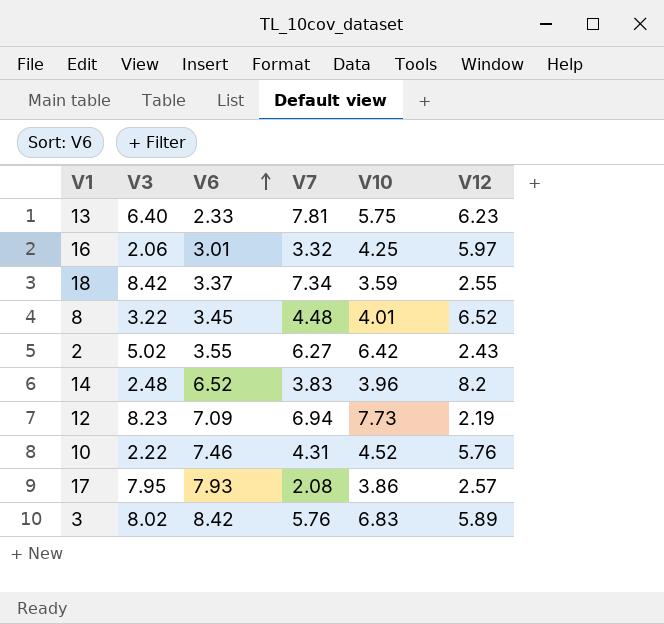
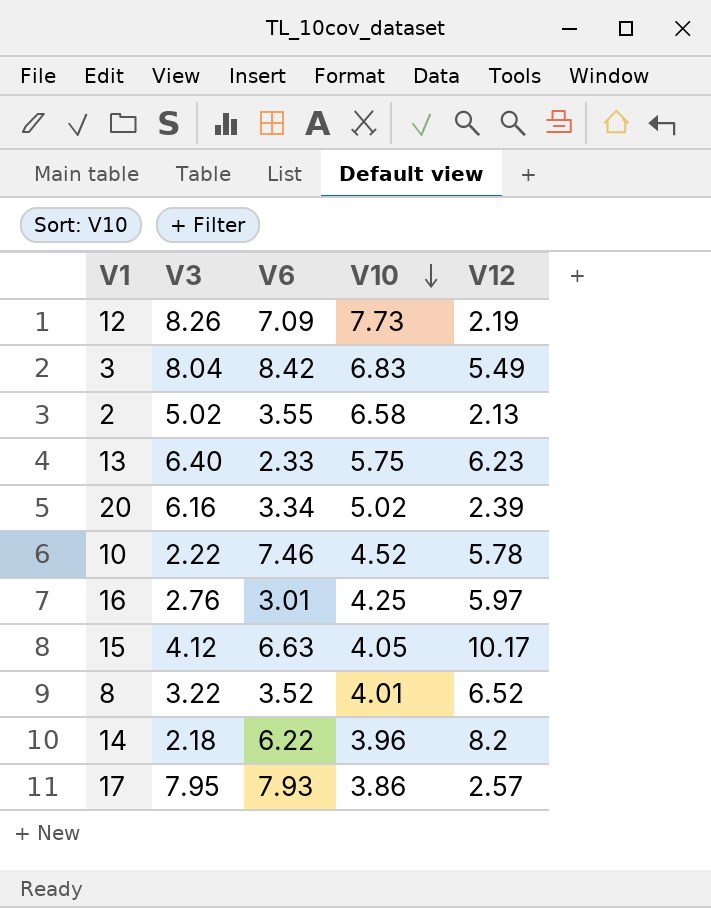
row order: V6 ascending -> V10 descending
column V7 | position: 4 -> none
row 18: 8.42 | 3.37 | 7.34 | 3.59 | 2.55 -> none
12 | V3: 8.23 -> 8.26
3 | V3: 8.02 -> 8.04
3 | V12: 5.89 -> 5.49
2 | V10: 6.42 -> 6.58
2 | V12: 2.43 -> 2.13
row 20: none -> 6.16 | 3.34 | 5.02 | 2.39
10 | V12: 5.76 -> 5.78
16 | V3: 2.06 -> 2.76
row 15: none -> 4.12 | 6.63 | 4.05 | 10.17
8 | V6: 3.45 -> 3.52
14 | V3: 2.48 -> 2.18
14 | V6: 6.52 -> 6.22

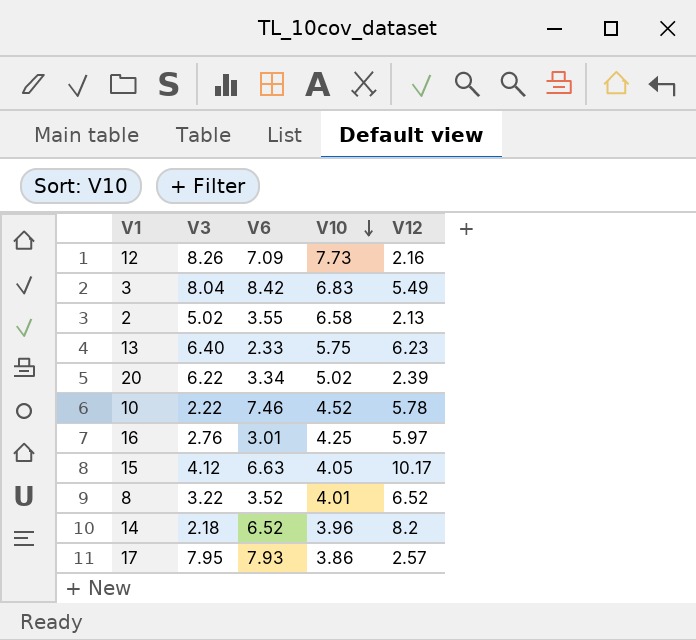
12 | V12: 2.19 -> 2.16
20 | V3: 6.16 -> 6.22
14 | V6: 6.22 -> 6.52

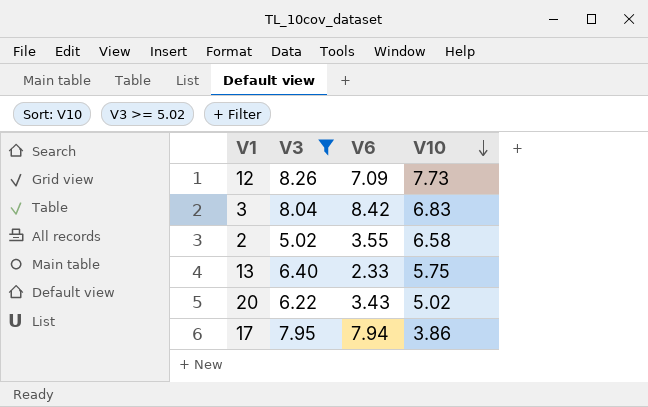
filter: none -> V3 >= 5.02
column V12 | position: 5 -> none
20 | V6: 3.34 -> 3.43
17 | V6: 7.93 -> 7.94

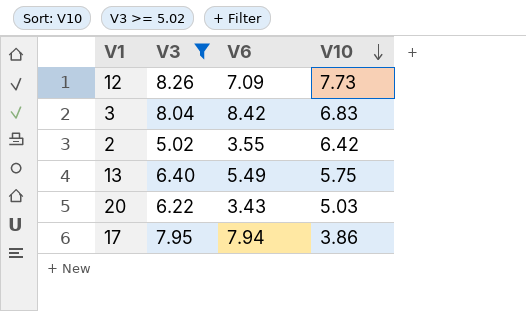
2 | V10: 6.58 -> 6.42
13 | V6: 2.33 -> 5.49
20 | V10: 5.02 -> 5.03

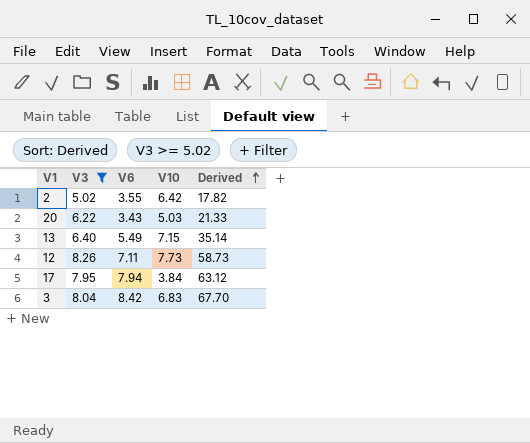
row order: V10 descending -> Derived ascending
column Derived | formula: none -> [V3] * [V6]
13 | V10: 5.75 -> 7.15
12 | V6: 7.09 -> 7.11
17 | V10: 3.86 -> 3.84

